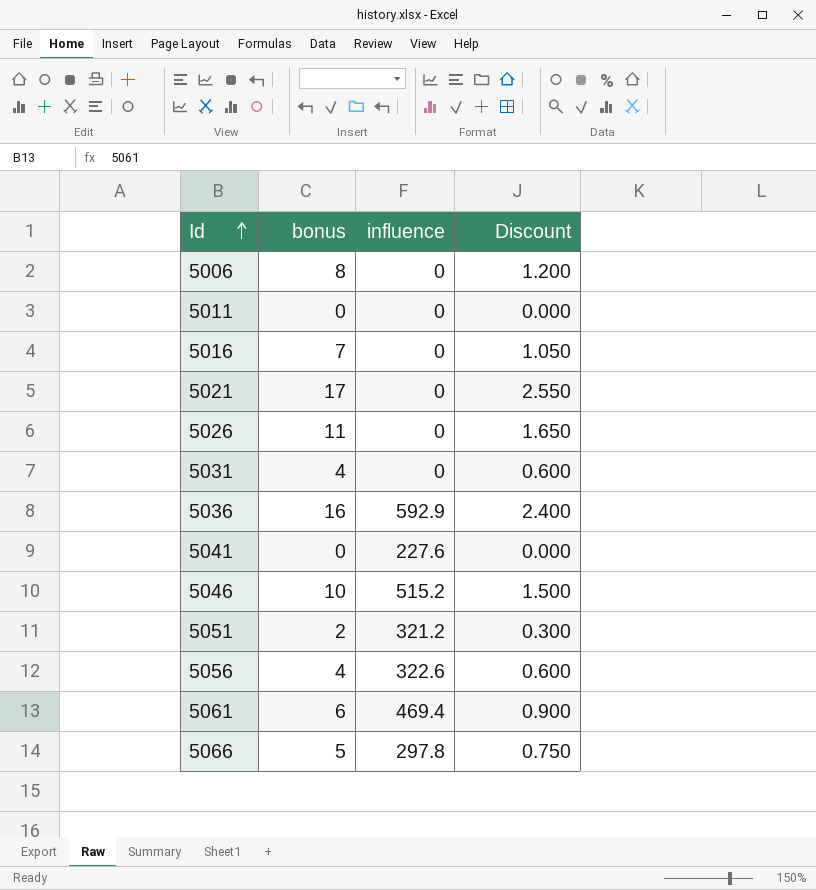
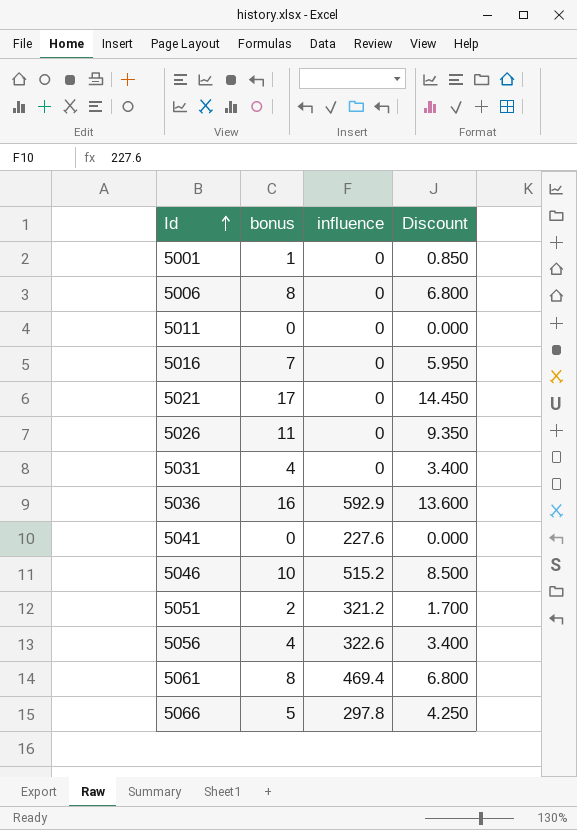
column Discount | formula: [bonus] * 0.15 -> [bonus] * 0.85
row 5001: none -> 1 | 0 | 0.850
5061 | bonus: 6 -> 8

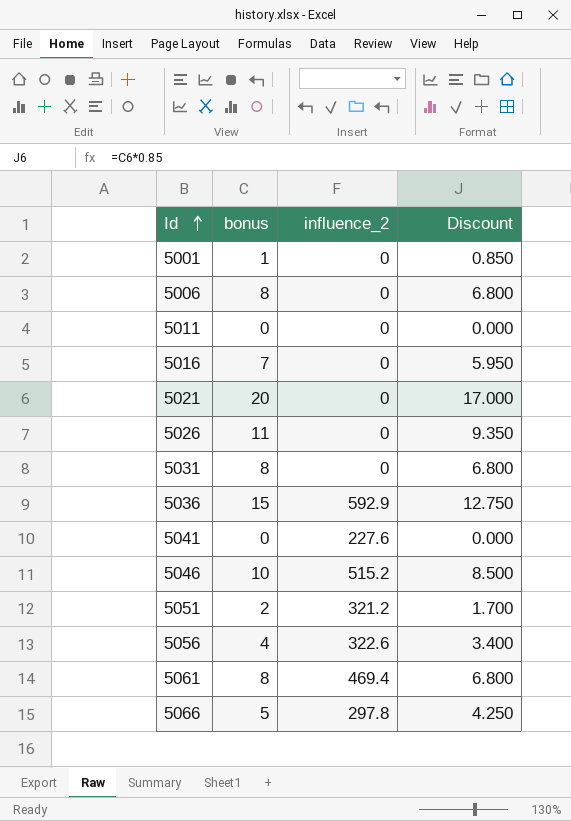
column name: influence -> influence_2
5021 | bonus: 17 -> 20
5021 | Discount: 14.450 -> 17.000
5031 | bonus: 4 -> 8
5031 | Discount: 3.400 -> 6.800
5036 | bonus: 16 -> 15
5036 | Discount: 13.600 -> 12.750

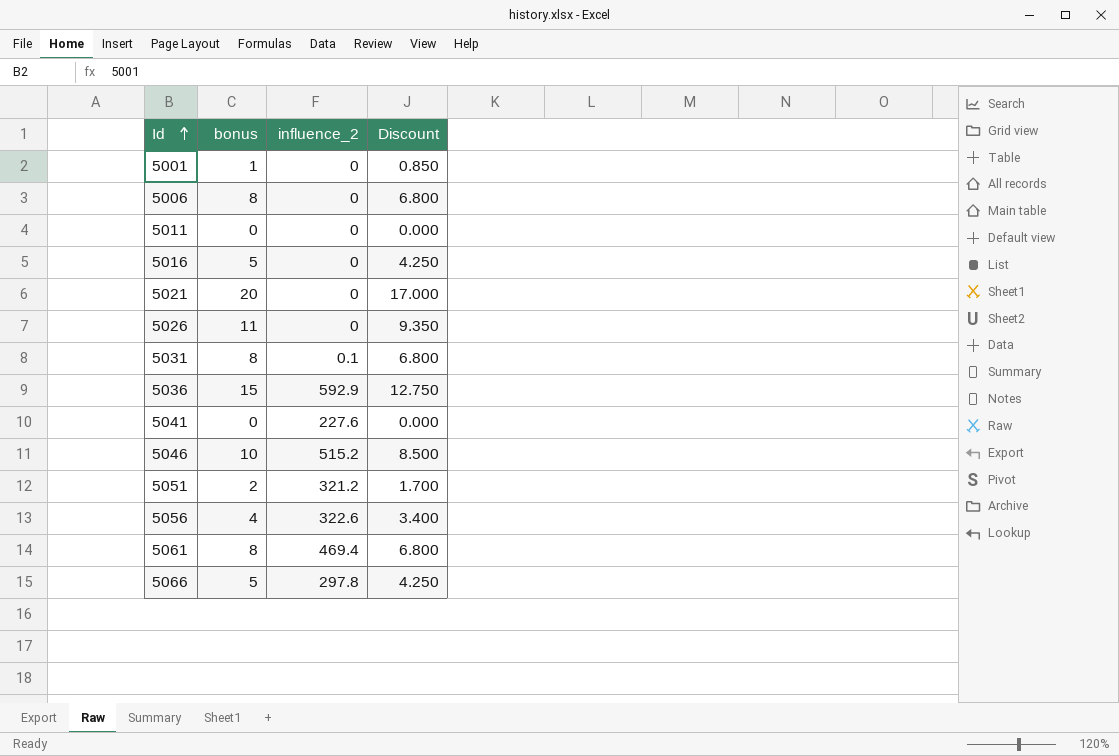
5016 | bonus: 7 -> 5
5016 | Discount: 5.950 -> 4.250
5031 | influence_2: 0 -> 0.1

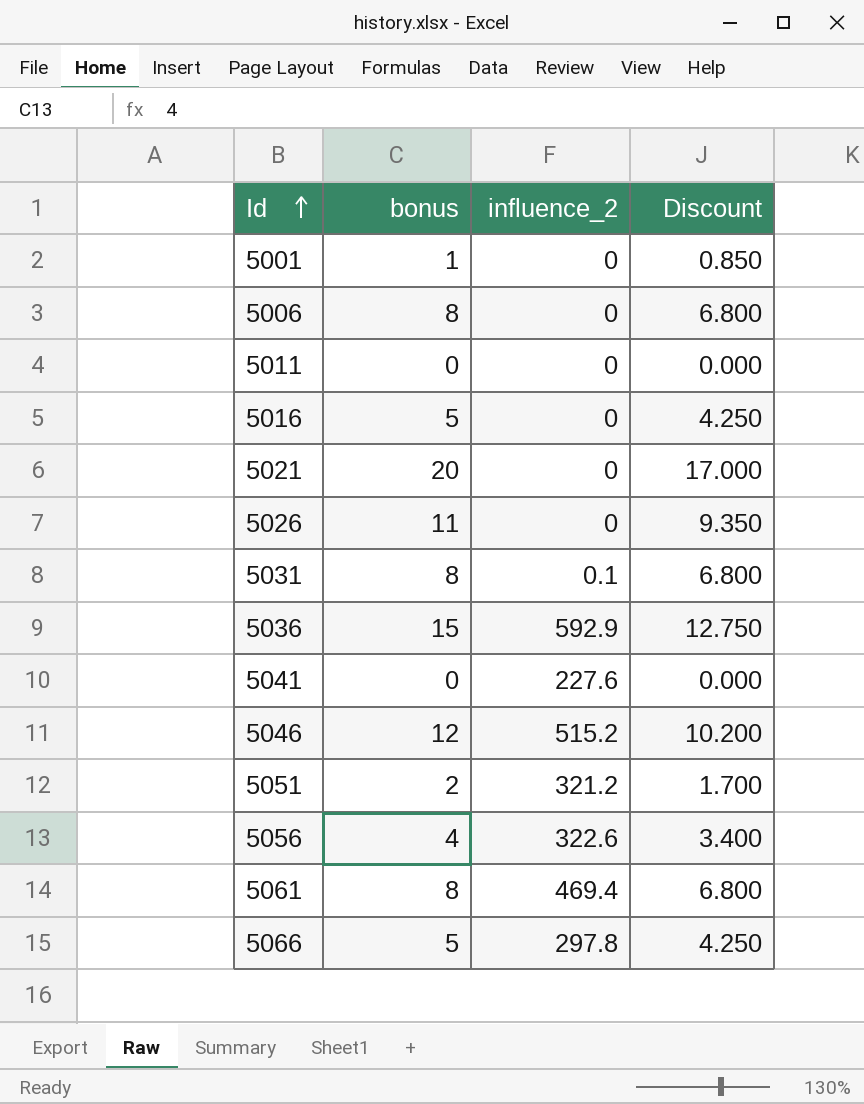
5046 | bonus: 10 -> 12
5046 | Discount: 8.500 -> 10.200

